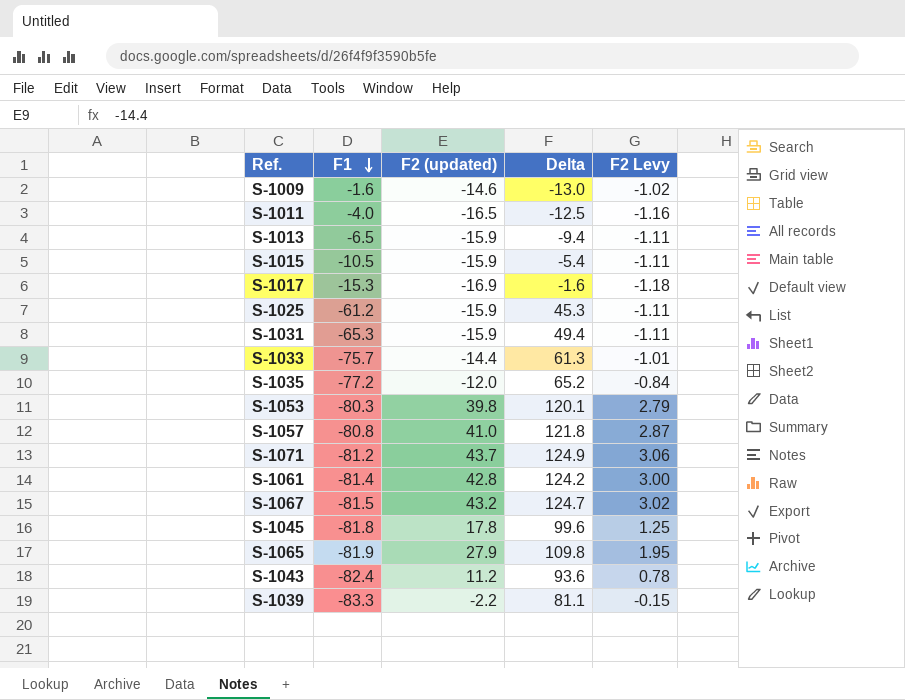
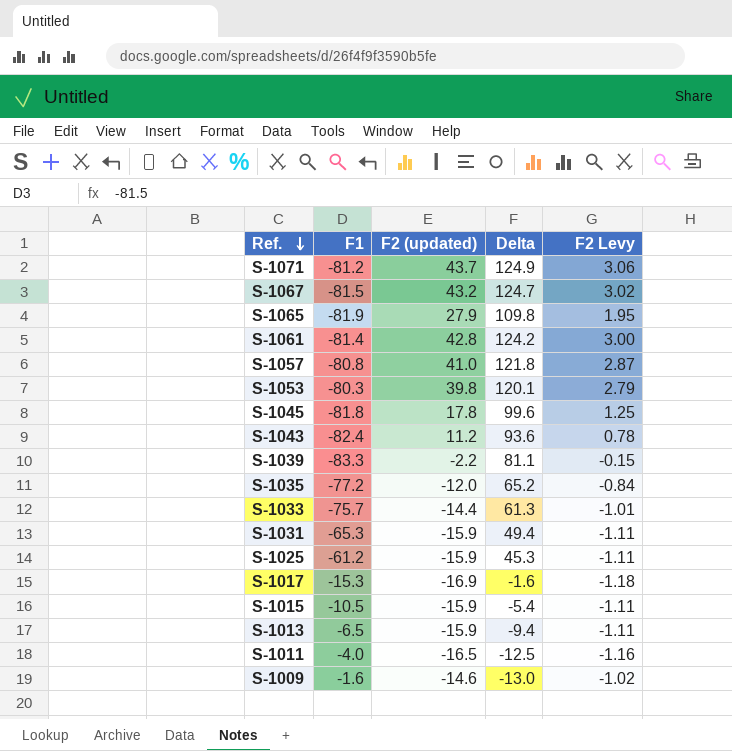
row order: F1 descending -> Ref. descending

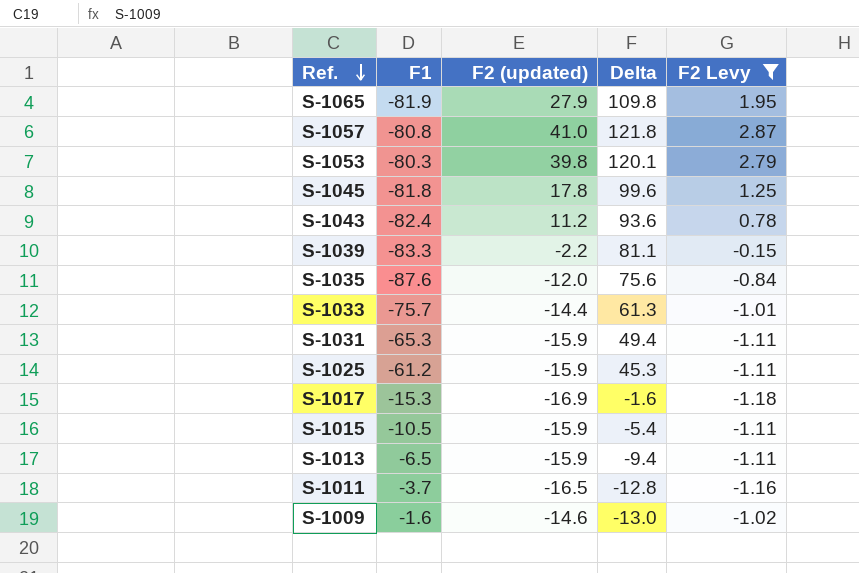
filter: none -> F2 Levy <= 2.87
S-1035 | F1: -77.2 -> -87.6
S-1035 | Delta: 65.2 -> 75.6
S-1011 | F1: -4.0 -> -3.7
S-1011 | Delta: -12.5 -> -12.8

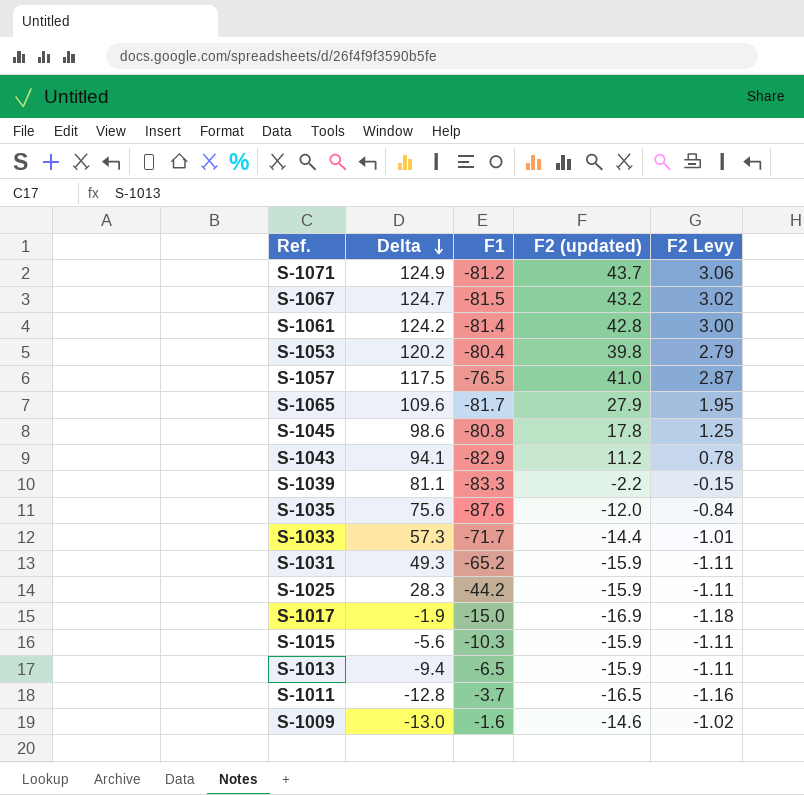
filter: F2 Levy <= 2.87 -> none
row order: Ref. descending -> Delta descending
column Delta | position: 4 -> 2
S-1053 | Delta: 120.1 -> 120.2
S-1053 | F1: -80.3 -> -80.4
S-1057 | Delta: 121.8 -> 117.5
S-1057 | F1: -80.8 -> -76.5
S-1065 | Delta: 109.8 -> 109.6
S-1065 | F1: -81.9 -> -81.7
S-1045 | Delta: 99.6 -> 98.6
S-1045 | F1: -81.8 -> -80.8
S-1043 | Delta: 93.6 -> 94.1
S-1043 | F1: -82.4 -> -82.9
S-1033 | Delta: 61.3 -> 57.3
S-1033 | F1: -75.7 -> -71.7
S-1031 | Delta: 49.4 -> 49.3
S-1031 | F1: -65.3 -> -65.2
S-1025 | Delta: 45.3 -> 28.3
S-1025 | F1: -61.2 -> -44.2
S-1017 | Delta: -1.6 -> -1.9
S-1017 | F1: -15.3 -> -15.0
S-1015 | Delta: -5.4 -> -5.6
S-1015 | F1: -10.5 -> -10.3

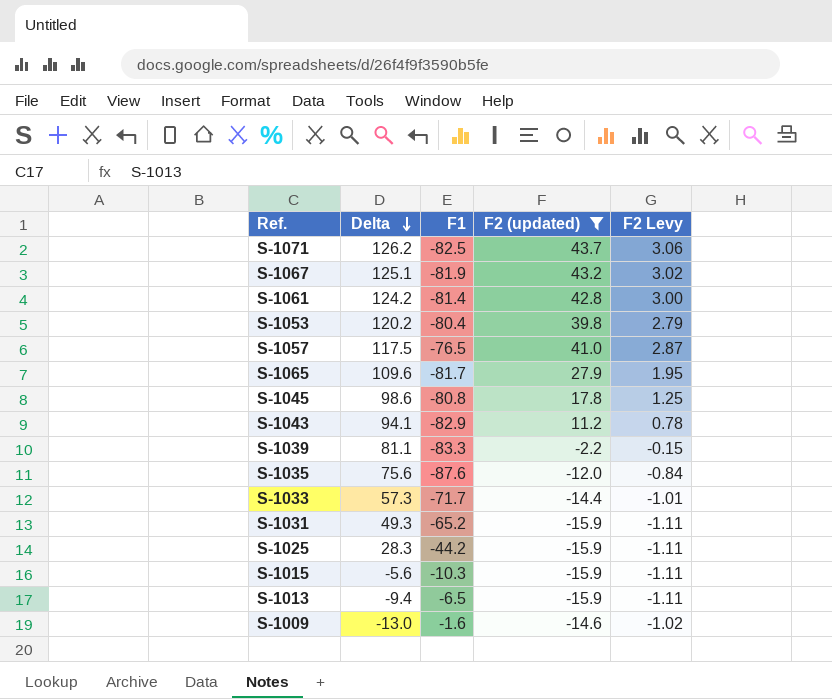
filter: none -> F2 (updated) >= -15.9
S-1071 | Delta: 124.9 -> 126.2
S-1071 | F1: -81.2 -> -82.5
S-1067 | Delta: 124.7 -> 125.1
S-1067 | F1: -81.5 -> -81.9

